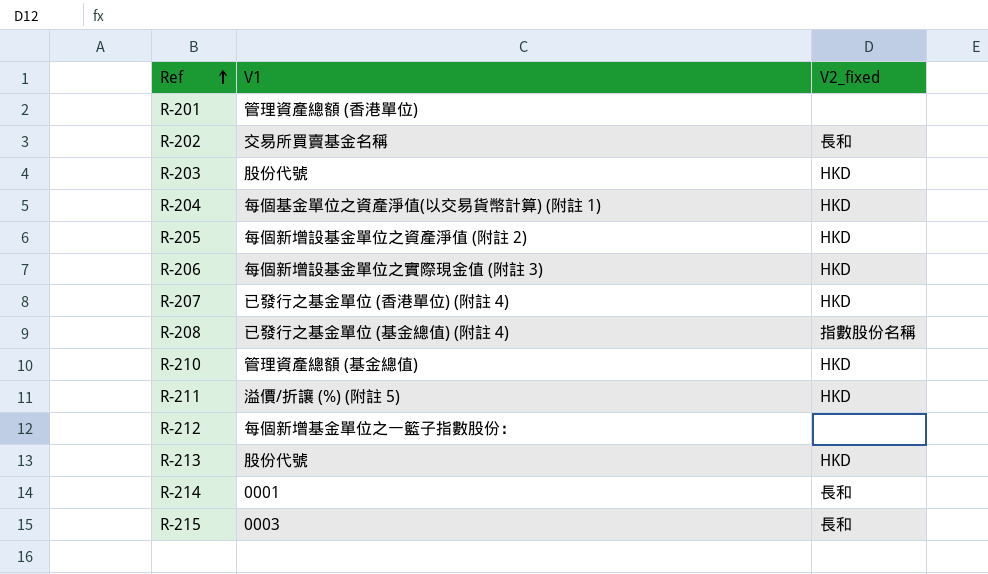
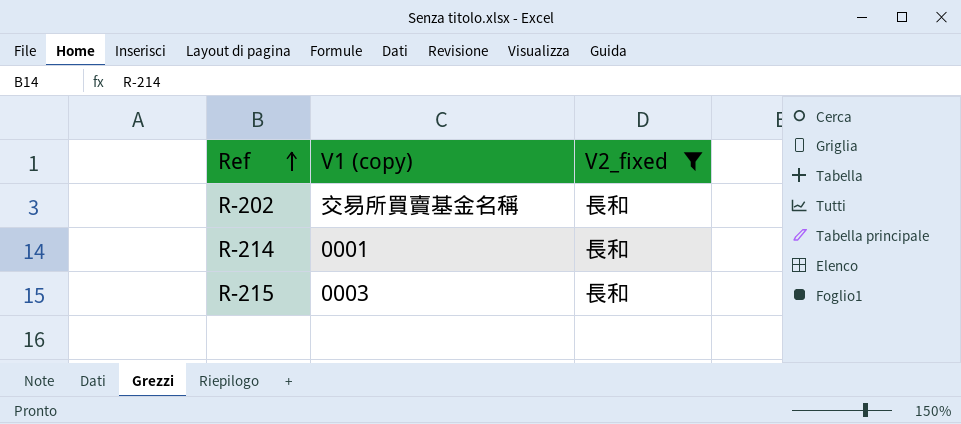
filter: none -> V2_fixed = 長和
column name: V1 -> V1 (copy)

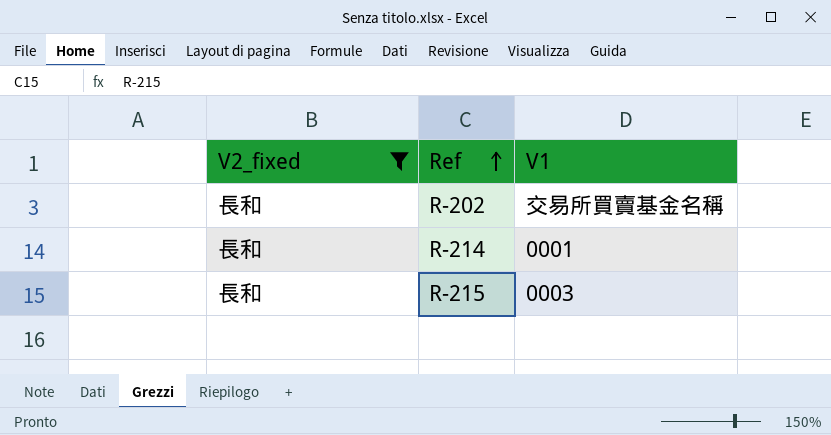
column V2_fixed | position: 3 -> 1
column name: V1 (copy) -> V1

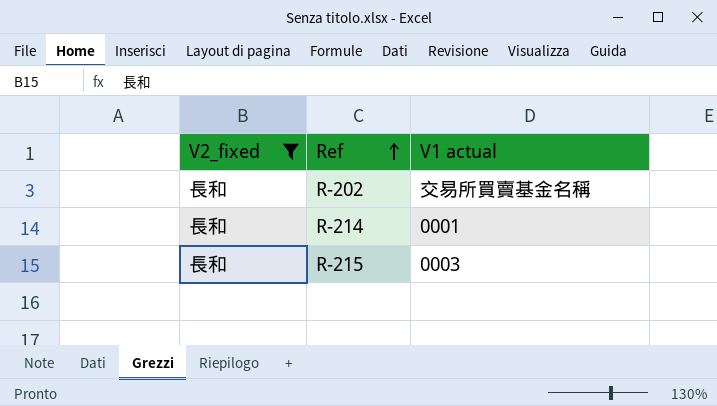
column name: V1 -> V1 actual

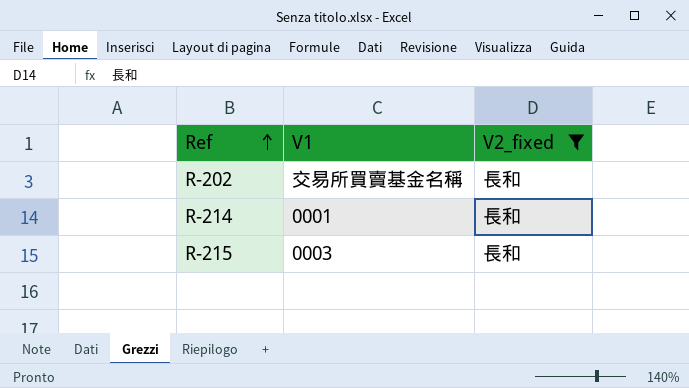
column name: V1 actual -> V1
column V2_fixed | position: 1 -> 3

